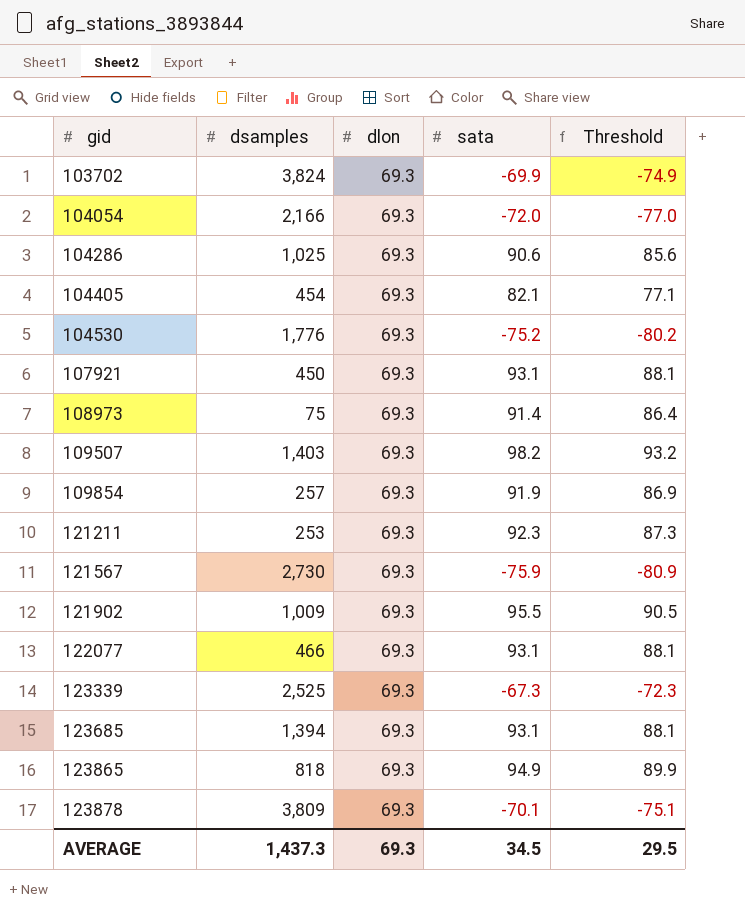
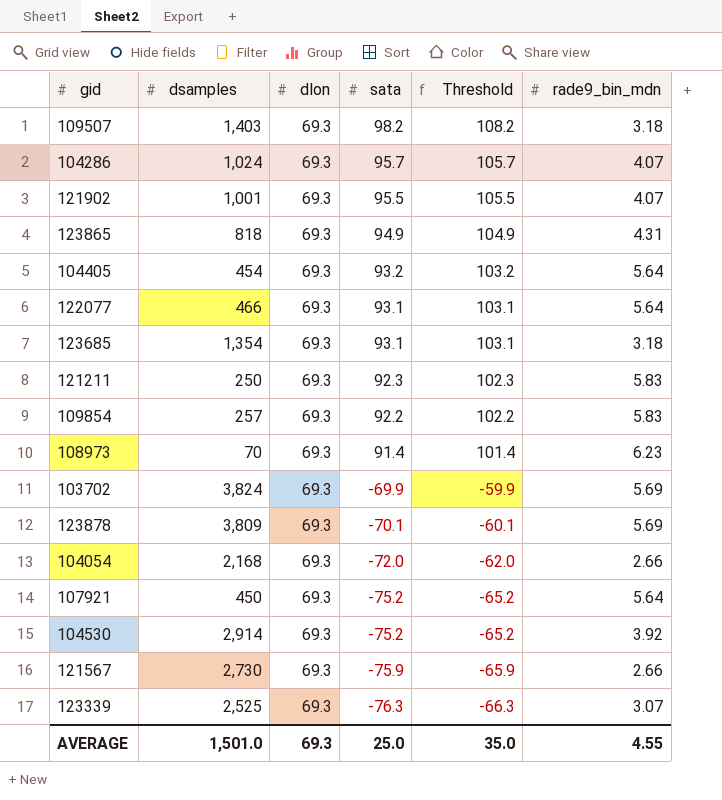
row order: gid ascending -> sata descending
column Threshold | formula: [sata] - 5 -> [sata] + 10
column rade9_bin_mdn | position: none -> 6
104286 | dsamples: 1,025 -> 1,024
104286 | sata: 90.6 -> 95.7
121902 | dsamples: 1,009 -> 1,001
104405 | sata: 82.1 -> 93.2
123685 | dsamples: 1,394 -> 1,354
121211 | dsamples: 253 -> 250
109854 | sata: 91.9 -> 92.2
108973 | dsamples: 75 -> 70
104054 | dsamples: 2,166 -> 2,168
107921 | sata: 93.1 -> -75.2
104530 | dsamples: 1,776 -> 2,914
123339 | sata: -67.3 -> -76.3
AVERAGE | dsamples: 1,437.3 -> 1,501.0
AVERAGE | sata: 34.5 -> 25.0
AVERAGE | Threshold: 29.5 -> 35.0

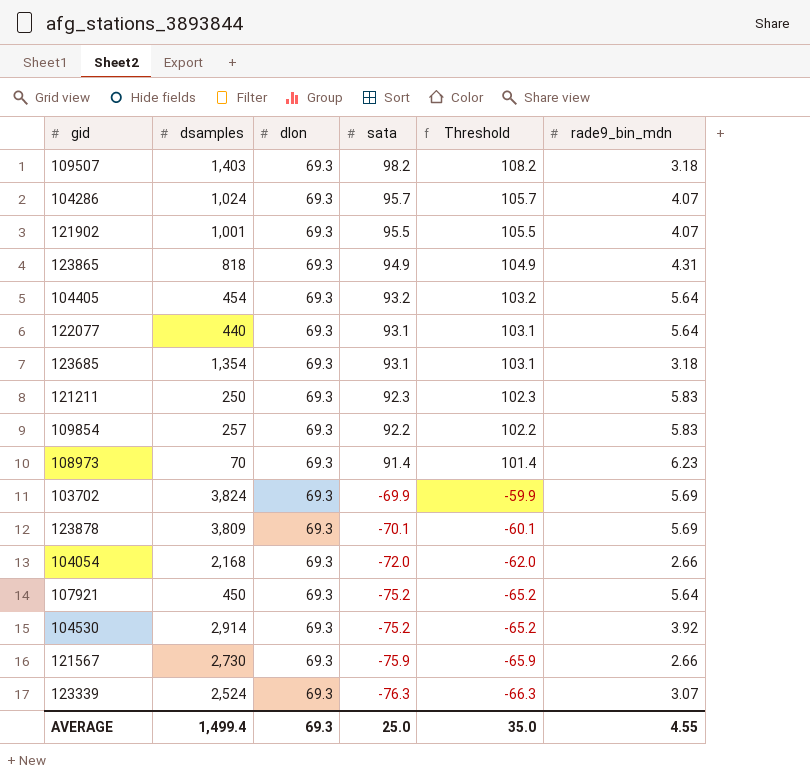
122077 | dsamples: 466 -> 440
123339 | dsamples: 2,525 -> 2,524
AVERAGE | dsamples: 1,501.0 -> 1,499.4

